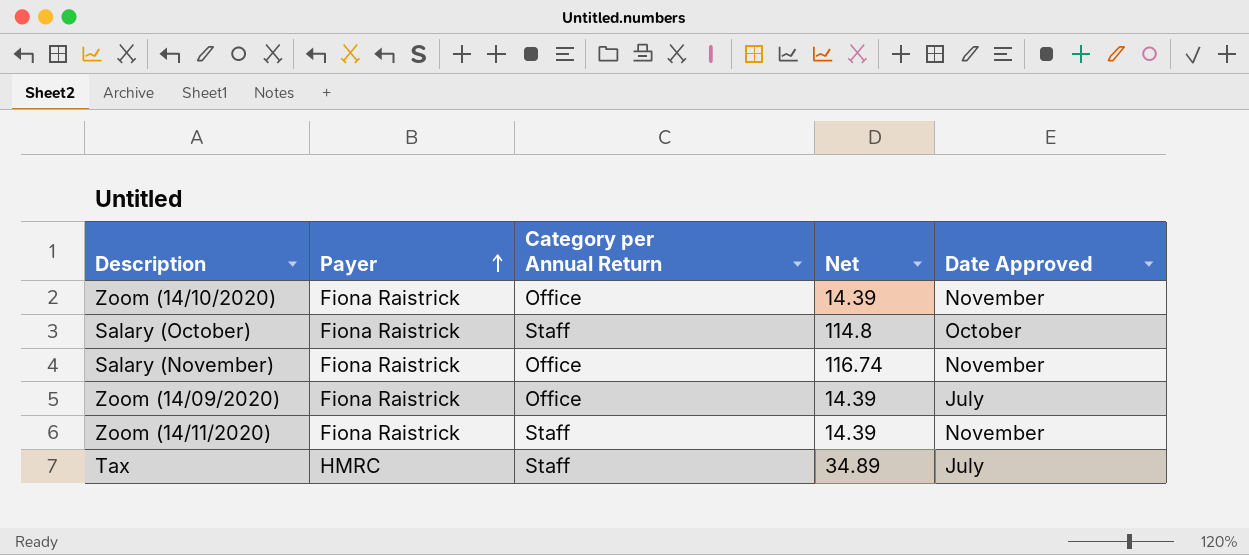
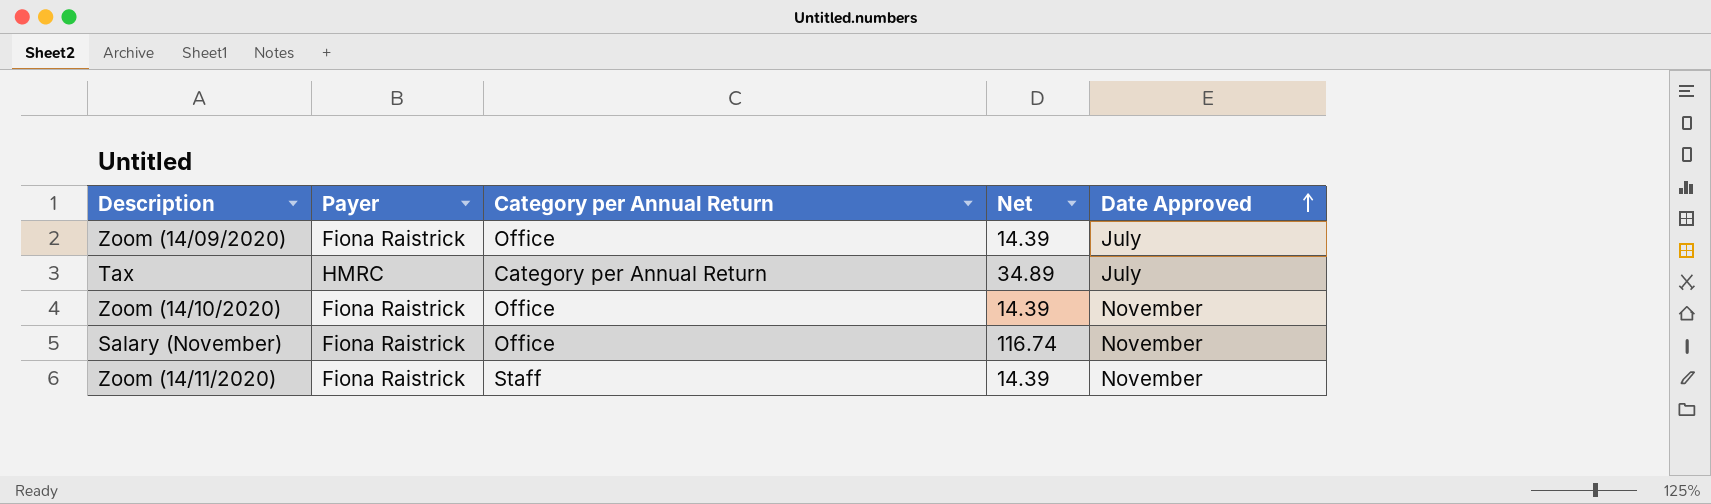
row order: Payer ascending -> Date Approved ascending
row Salary (October): Fiona Raistrick | Staff | 114.8 | October -> none
Tax | Category per Annual Return: Staff -> Category per Annual Return

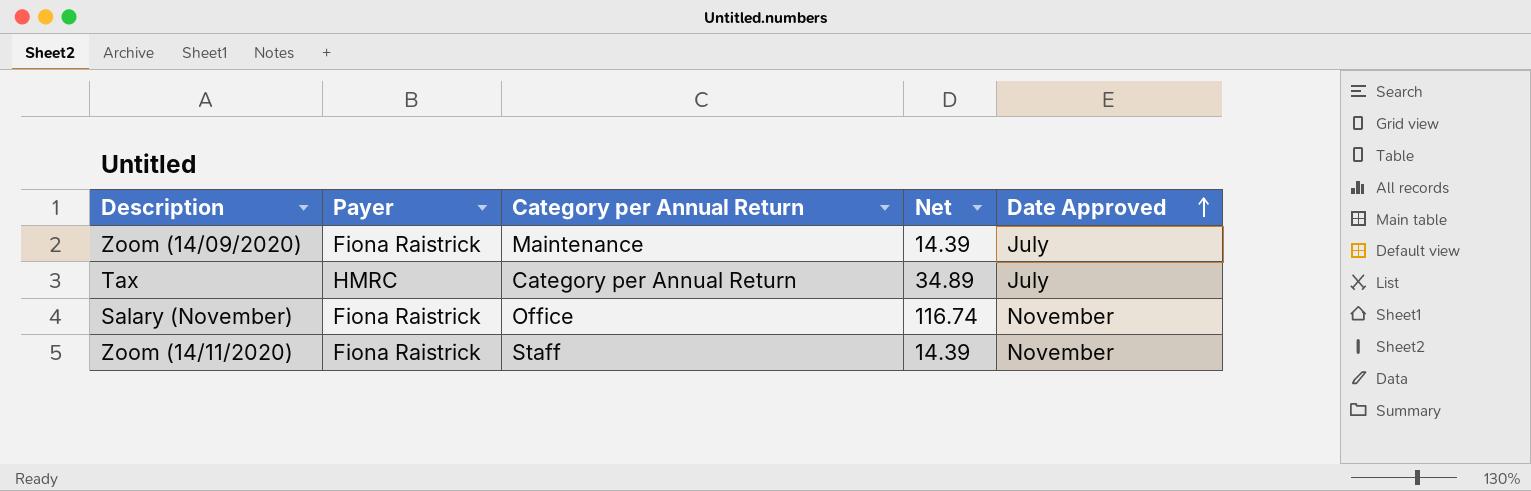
row Zoom (14/10/2020): Fiona Raistrick | Office | 14.39 | November -> none
Zoom (14/09/2020) | Category per Annual Return: Office -> Maintenance

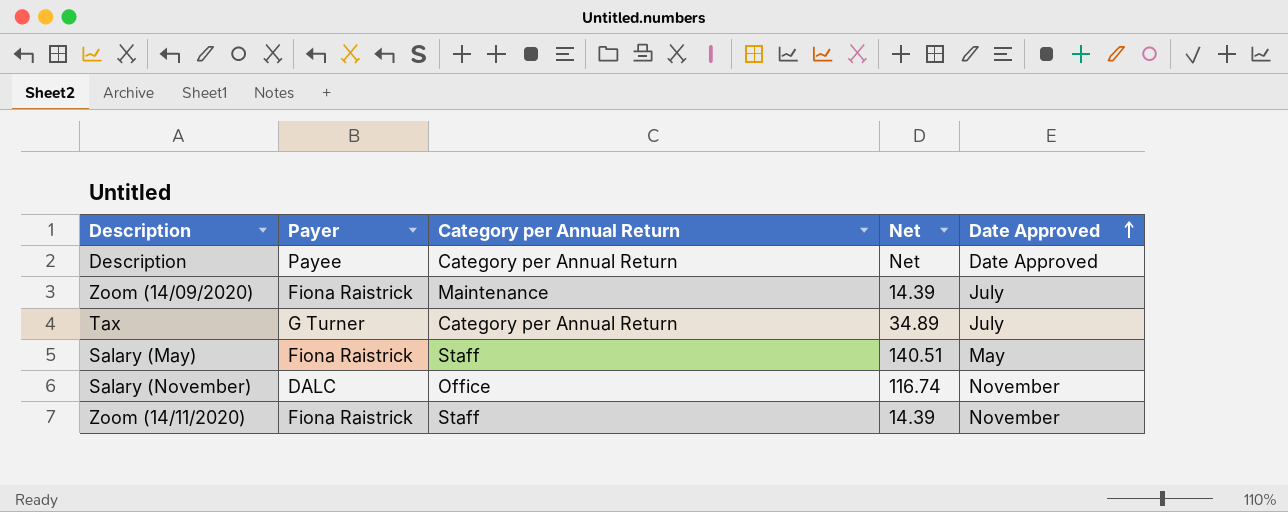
row Description: none -> Payee | Category per Annual Return | Net | Date Approved
Tax | Payer: HMRC -> G Turner
row Salary (May): none -> Fiona Raistrick | Staff | 140.51 | May
Salary (November) | Payer: Fiona Raistrick -> DALC

